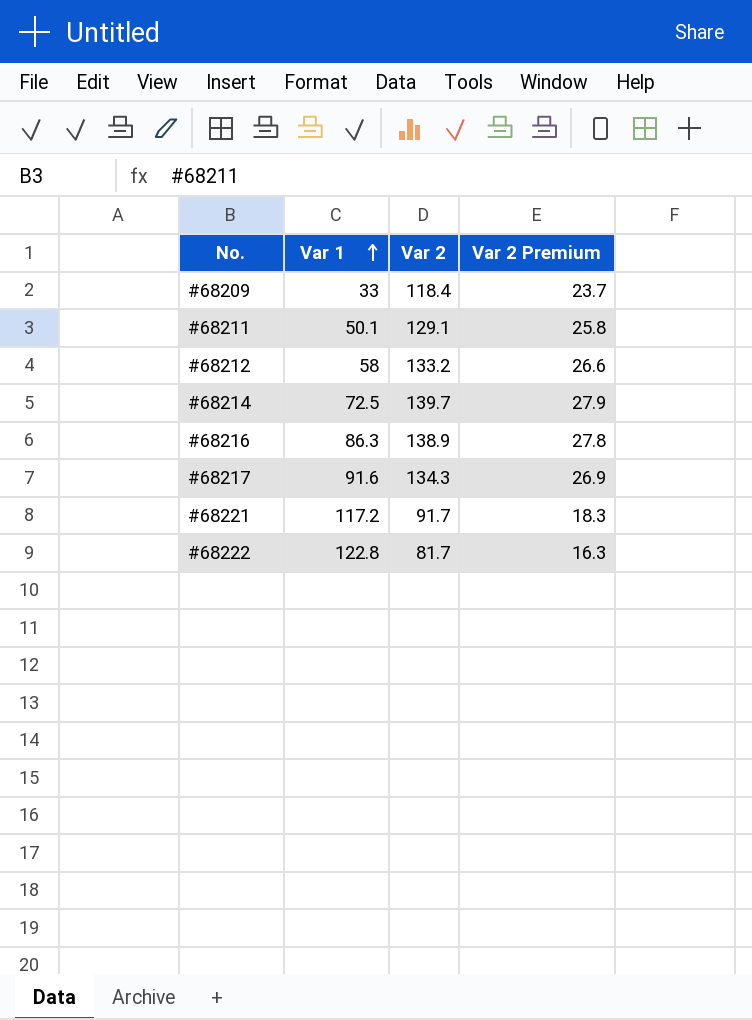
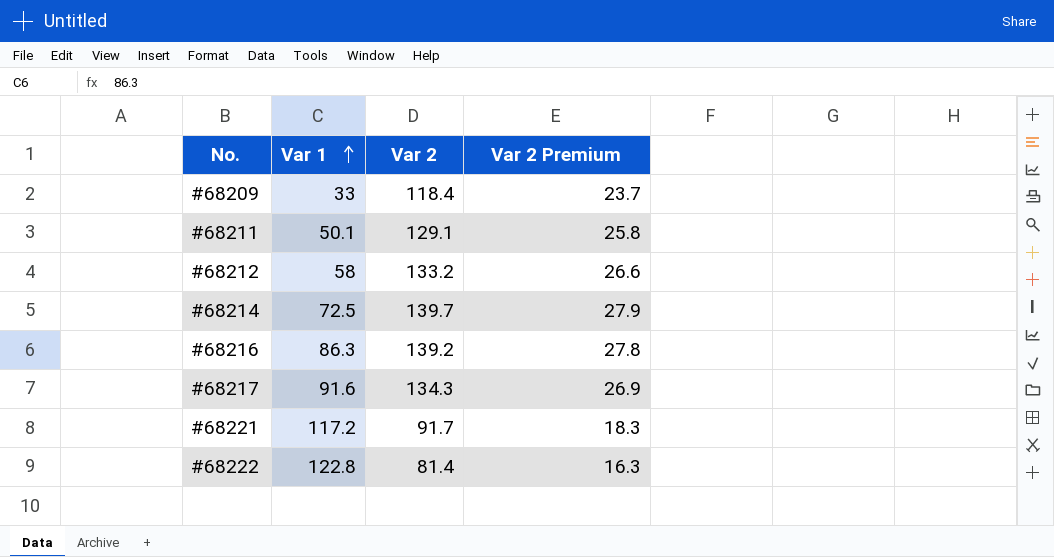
#68216 | Var 2: 138.9 -> 139.2
#68222 | Var 2: 81.7 -> 81.4

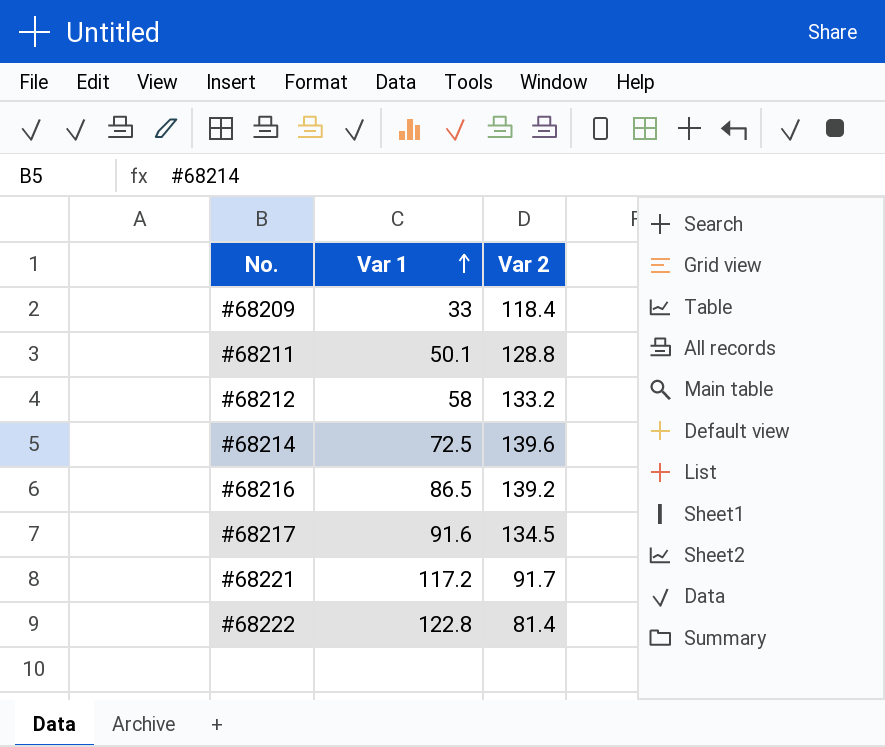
column Var 2 Premium | formula: [Var 2] * 0.2 -> none
#68211 | Var 2: 129.1 -> 128.8
#68214 | Var 2: 139.7 -> 139.6
#68216 | Var 1: 86.3 -> 86.5
#68217 | Var 2: 134.3 -> 134.5

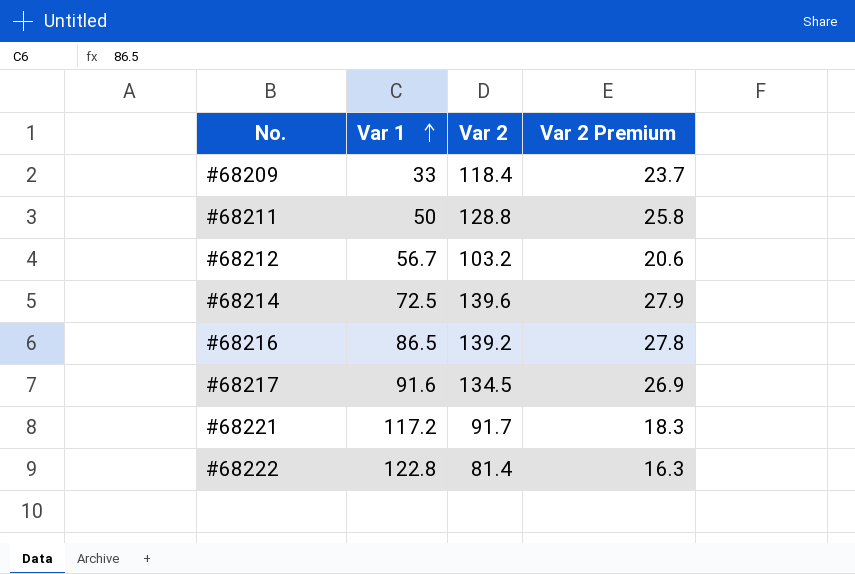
column Var 2 Premium | formula: none -> [Var 2] * 0.2
#68211 | Var 1: 50.1 -> 50
#68212 | Var 1: 58 -> 56.7
#68212 | Var 2: 133.2 -> 103.2

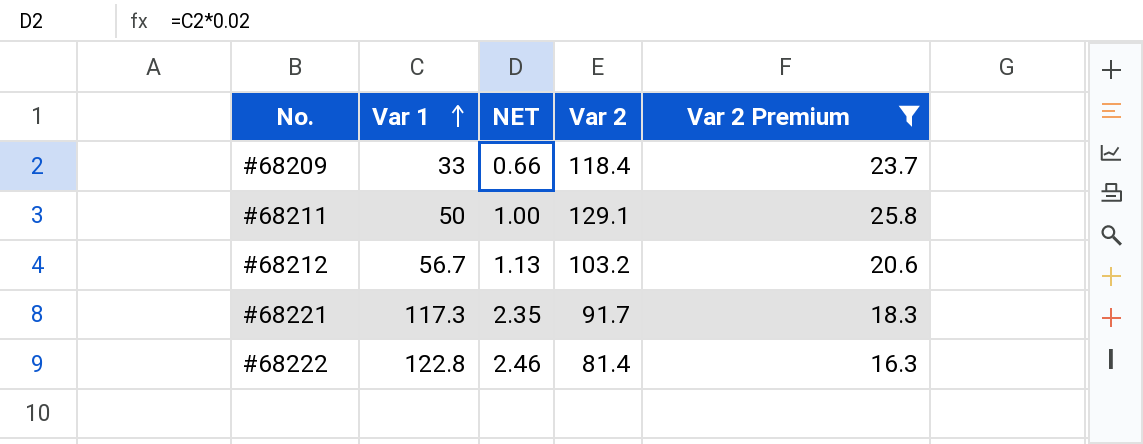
filter: none -> Var 2 Premium <= 25.8
column NET | formula: none -> [Var 1] * 0.02
#68211 | Var 2: 128.8 -> 129.1
#68221 | Var 1: 117.2 -> 117.3

